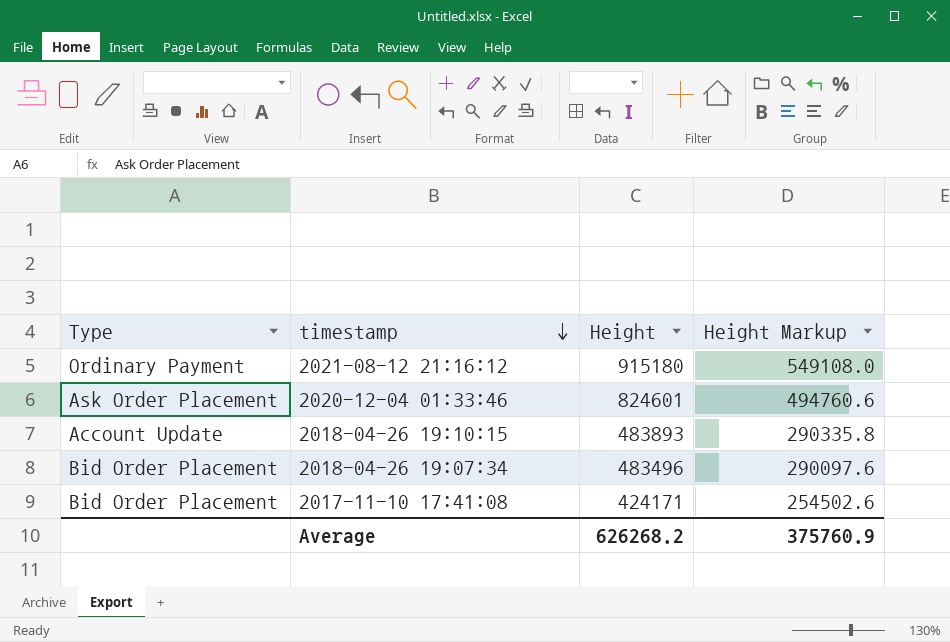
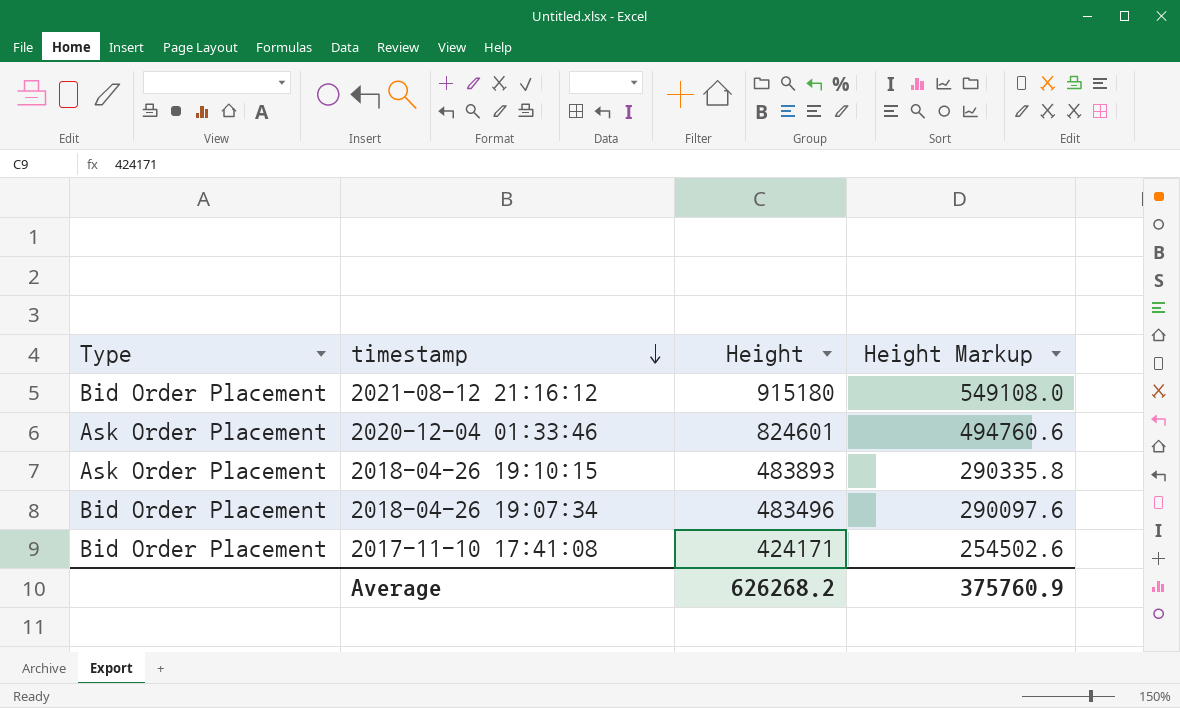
2021-08-12 21:16:12 | Type: Ordinary Payment -> Bid Order Placement
2018-04-26 19:10:15 | Type: Account Update -> Ask Order Placement

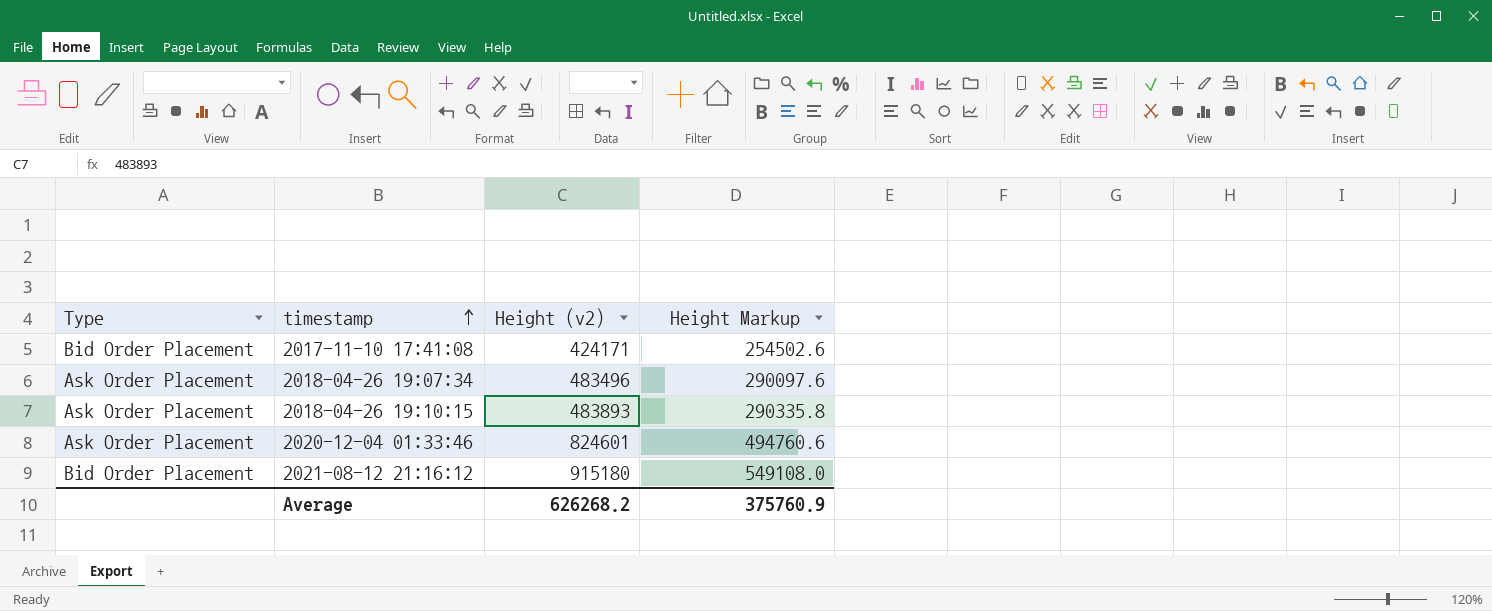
row order: timestamp descending -> timestamp ascending
column name: Height -> Height (v2)
2018-04-26 19:07:34 | Type: Bid Order Placement -> Ask Order Placement

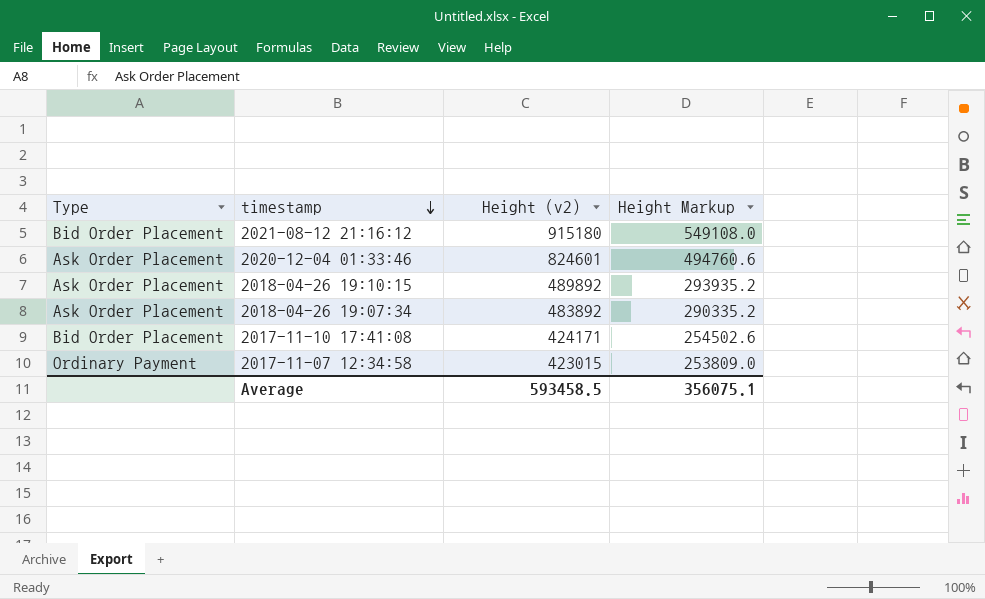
row order: timestamp ascending -> timestamp descending
2018-04-26 19:10:15 | Height (v2): 483893 -> 489892
2018-04-26 19:10:15 | Height Markup: 290335.8 -> 293935.2
2018-04-26 19:07:34 | Height (v2): 483496 -> 483892
2018-04-26 19:07:34 | Height Markup: 290097.6 -> 290335.2
row 2017-11-07 12:34:58: none -> Ordinary Payment | 423015 | 253809.0
Average | Height (v2): 626268.2 -> 593458.5
Average | Height Markup: 375760.9 -> 356075.1

